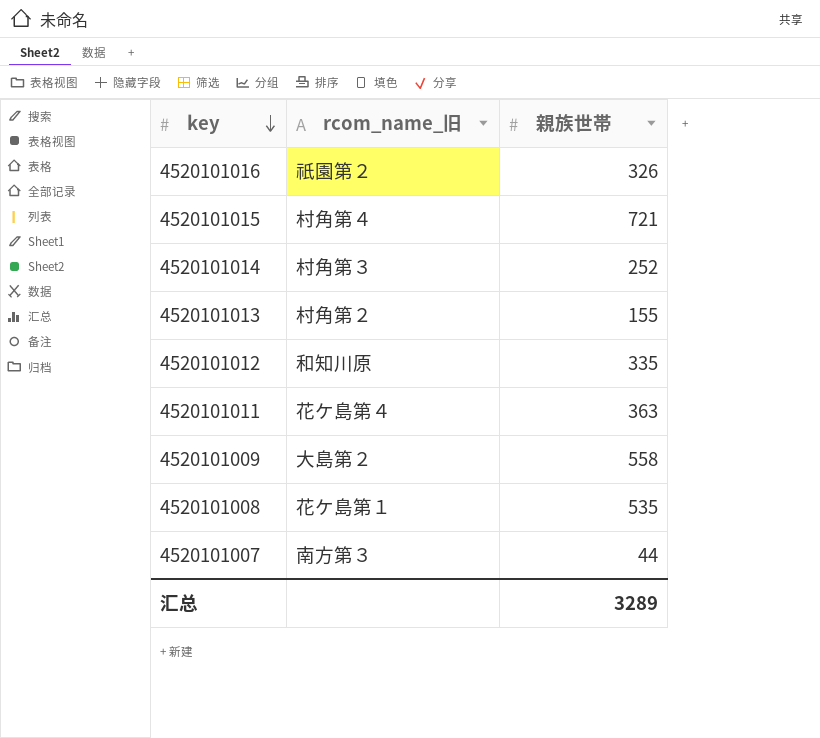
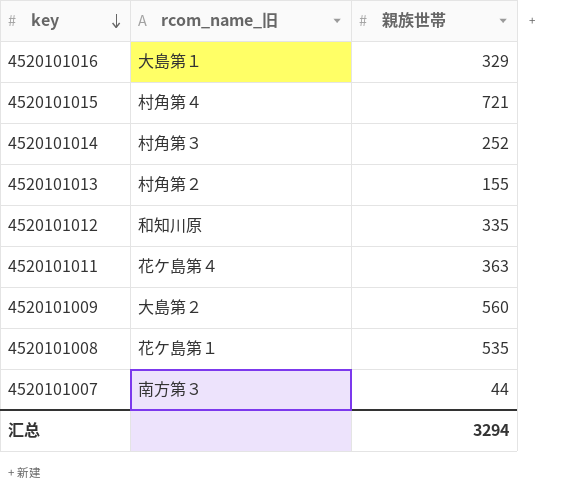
4520101016 | rcom_name_旧: 祇園第２ -> 大島第１
4520101016 | 親族世帯: 326 -> 329
4520101009 | 親族世帯: 558 -> 560
汇总 | 親族世帯: 3289 -> 3294

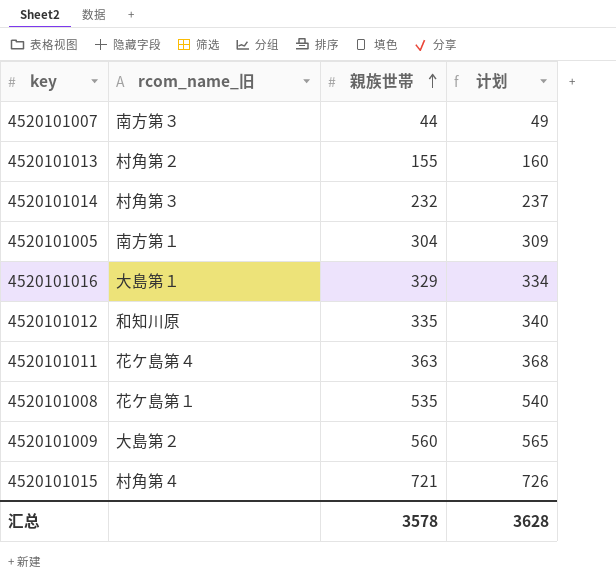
row order: key descending -> 親族世帯 ascending
column 计划 | formula: none -> [親族世帯] + 5
4520101014 | 親族世帯: 252 -> 232
row 4520101005: none -> 南方第１ | 304 | 309
汇总 | 親族世帯: 3294 -> 3578

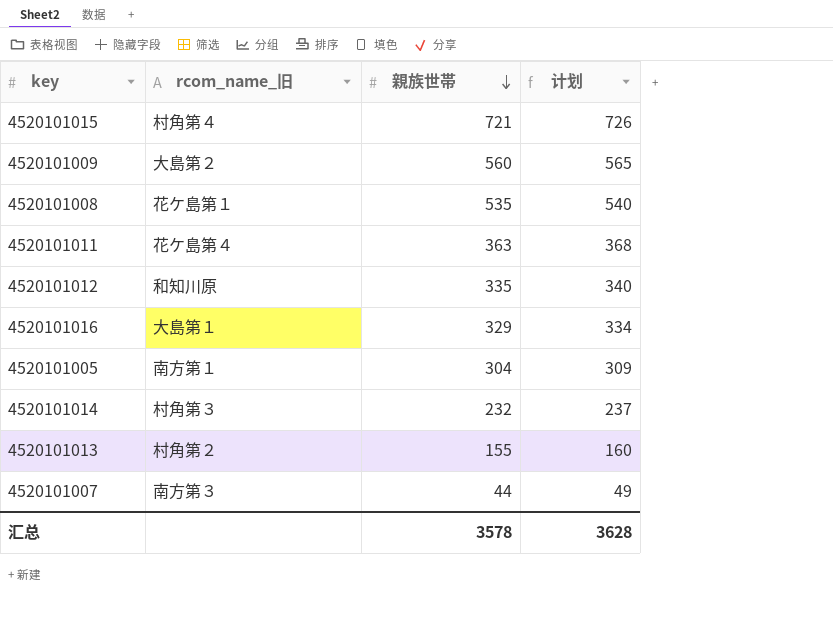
row order: 親族世帯 ascending -> 親族世帯 descending

